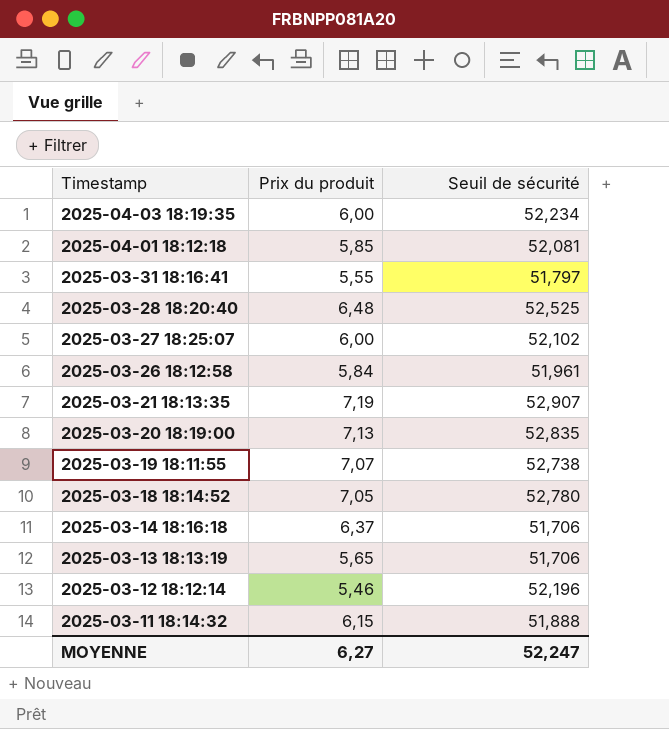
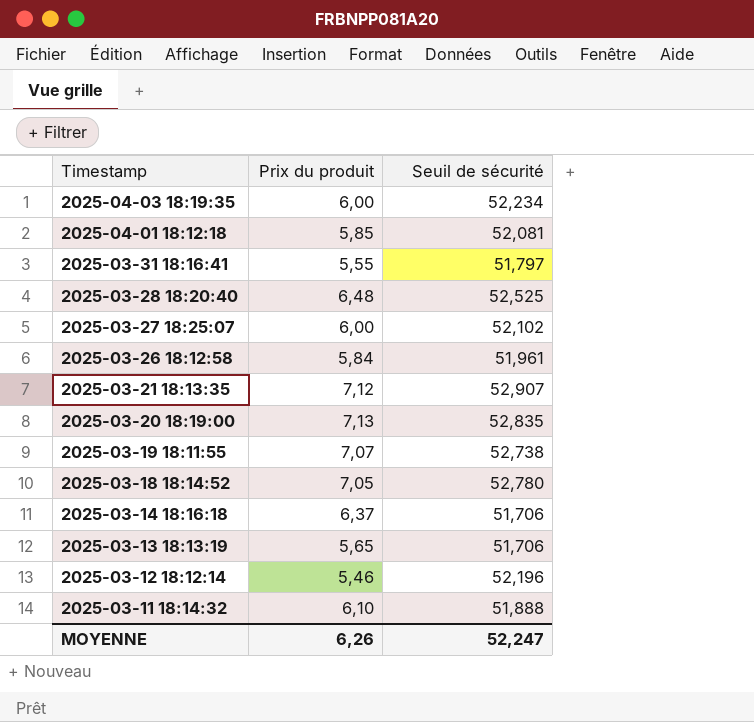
2025-03-21 18:13:35 | Prix du produit: 7,19 -> 7,12
2025-03-11 18:14:32 | Prix du produit: 6,15 -> 6,10
MOYENNE | Prix du produit: 6,27 -> 6,26

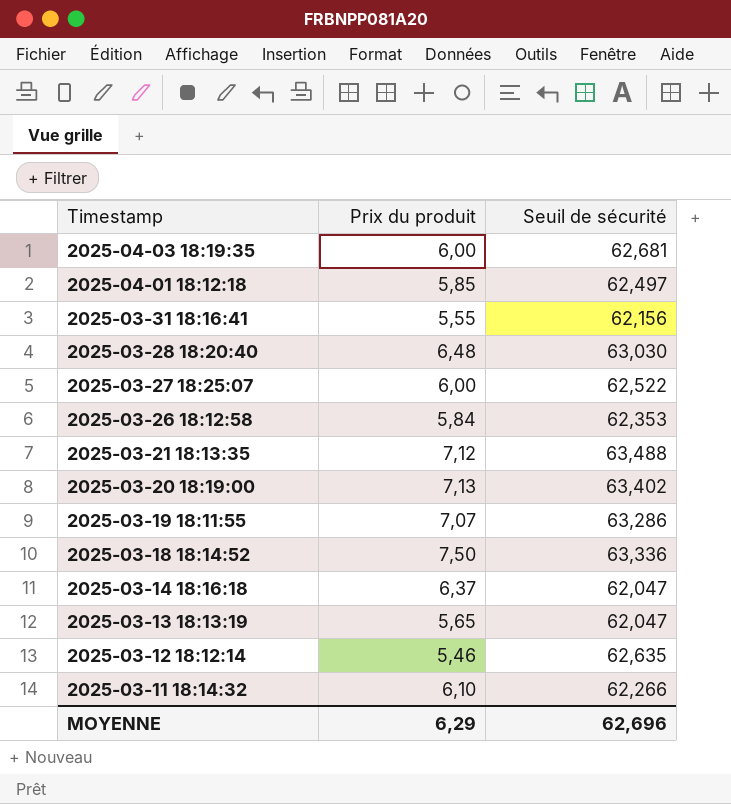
2025-04-03 18:19:35 | Seuil de sécurité: 52,234 -> 62,681
2025-04-01 18:12:18 | Seuil de sécurité: 52,081 -> 62,497
2025-03-31 18:16:41 | Seuil de sécurité: 51,797 -> 62,156
2025-03-28 18:20:40 | Seuil de sécurité: 52,525 -> 63,030
2025-03-27 18:25:07 | Seuil de sécurité: 52,102 -> 62,522
2025-03-26 18:12:58 | Seuil de sécurité: 51,961 -> 62,353
2025-03-21 18:13:35 | Seuil de sécurité: 52,907 -> 63,488
2025-03-20 18:19:00 | Seuil de sécurité: 52,835 -> 63,402
2025-03-19 18:11:55 | Seuil de sécurité: 52,738 -> 63,286
2025-03-18 18:14:52 | Prix du produit: 7,05 -> 7,50
2025-03-18 18:14:52 | Seuil de sécurité: 52,780 -> 63,336
2025-03-14 18:16:18 | Seuil de sécurité: 51,706 -> 62,047
2025-03-13 18:13:19 | Seuil de sécurité: 51,706 -> 62,047
2025-03-12 18:12:14 | Seuil de sécurité: 52,196 -> 62,635
2025-03-11 18:14:32 | Seuil de sécurité: 51,888 -> 62,266
MOYENNE | Prix du produit: 6,26 -> 6,29
MOYENNE | Seuil de sécurité: 52,247 -> 62,696

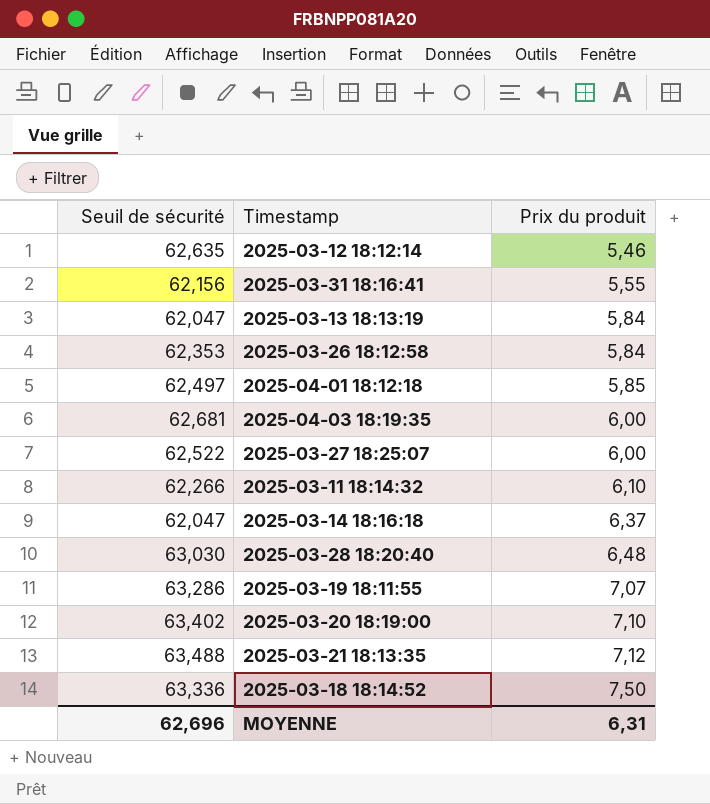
row order: Timestamp descending -> Prix du produit ascending
column Seuil de sécurité | position: 3 -> 1
2025-03-13 18:13:19 | Prix du produit: 5,65 -> 5,84
2025-03-20 18:19:00 | Prix du produit: 7,13 -> 7,10
MOYENNE | Prix du produit: 6,29 -> 6,31

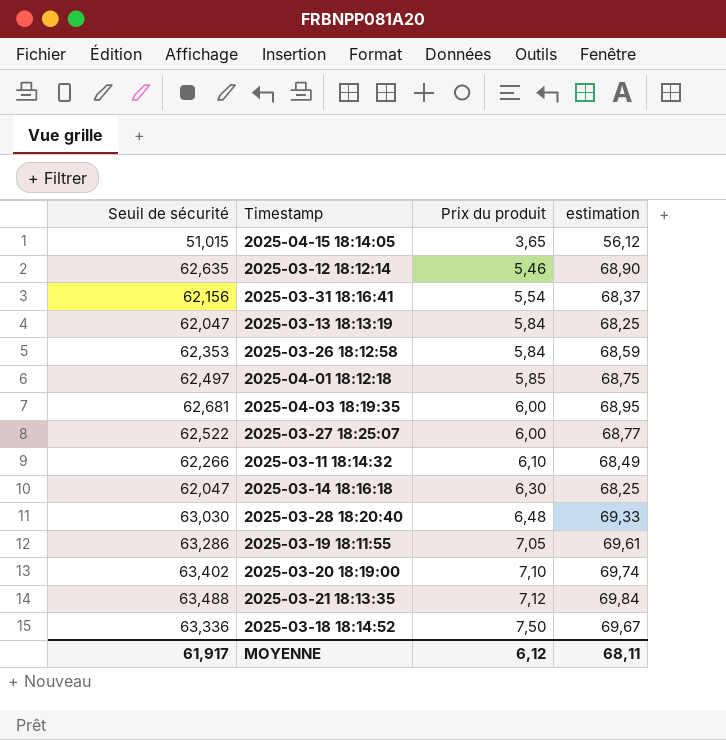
column estimation | formula: none -> [Seuil de sécurité] * 1,1
row 2025-04-15 18:14:05: none -> 51,015 | 3,65 | 56,12
2025-03-31 18:16:41 | Prix du produit: 5,55 -> 5,54
2025-03-14 18:16:18 | Prix du produit: 6,37 -> 6,30
2025-03-19 18:11:55 | Prix du produit: 7,07 -> 7,05
MOYENNE | Seuil de sécurité: 62,696 -> 61,917
MOYENNE | Prix du produit: 6,31 -> 6,12

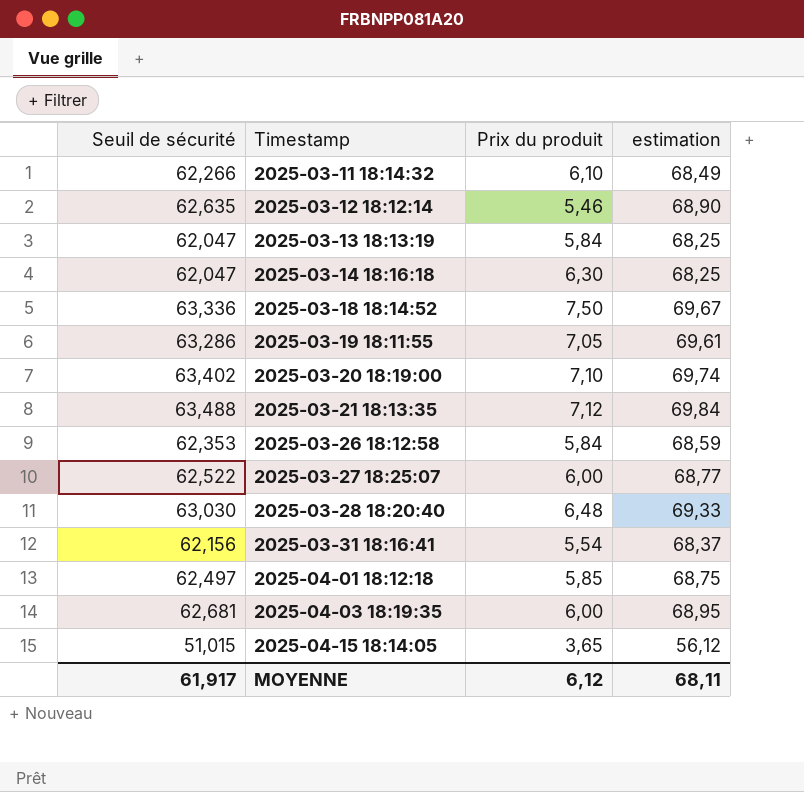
row order: Prix du produit ascending -> Timestamp ascending

